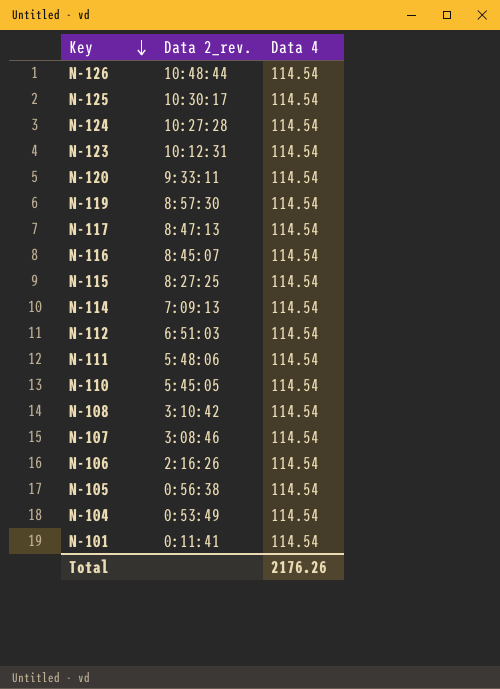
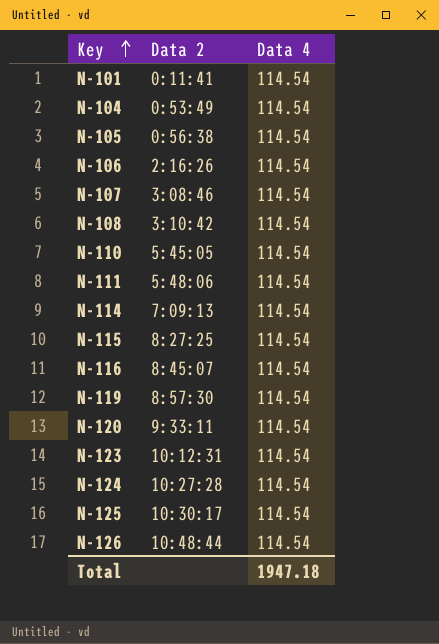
row order: Key descending -> Key ascending
column name: Data 2_rev. -> Data 2
row N-117: 8:47:13 | 114.54 -> none
row N-112: 6:51:03 | 114.54 -> none
Total | Data 4: 2176.26 -> 1947.18

